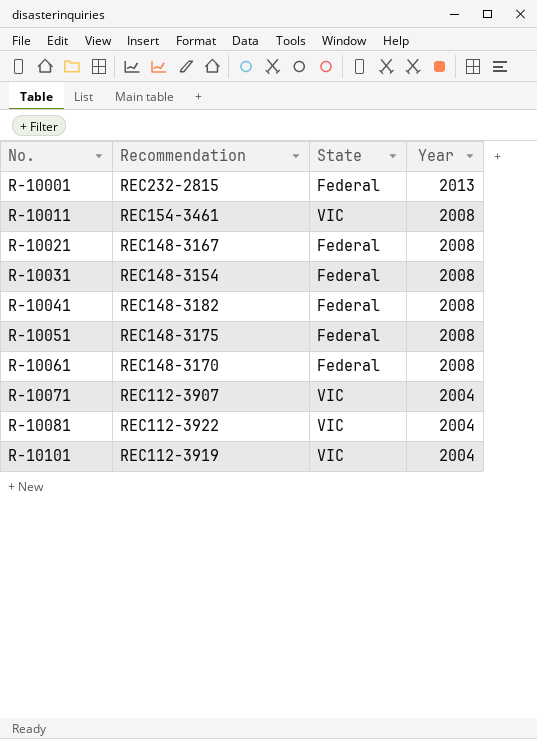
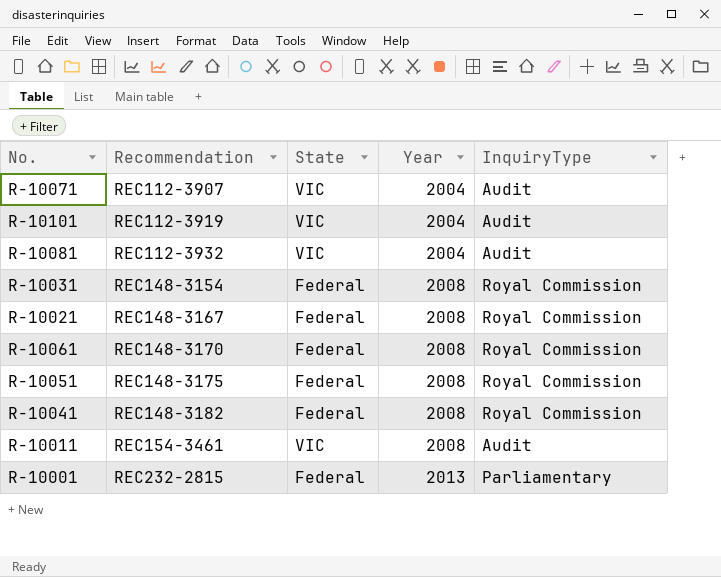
row order: No. ascending -> Recommendation ascending
column InquiryType | position: none -> 5
R-10081 | Recommendation: REC112-3922 -> REC112-3932

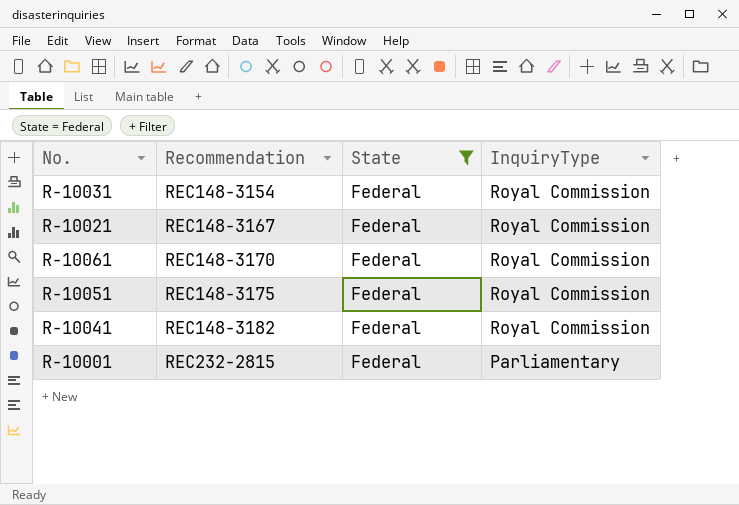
filter: none -> State = Federal
column Year | position: 4 -> none

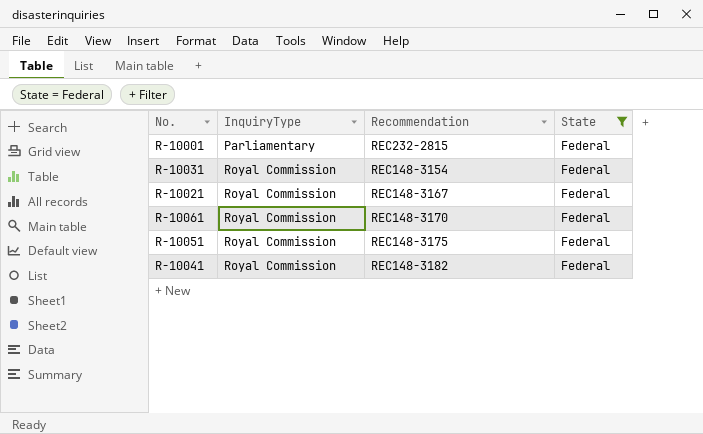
row order: Recommendation ascending -> InquiryType ascending
column InquiryType | position: 4 -> 2

